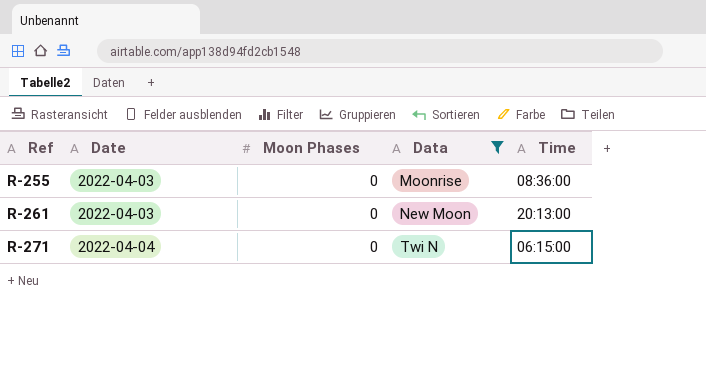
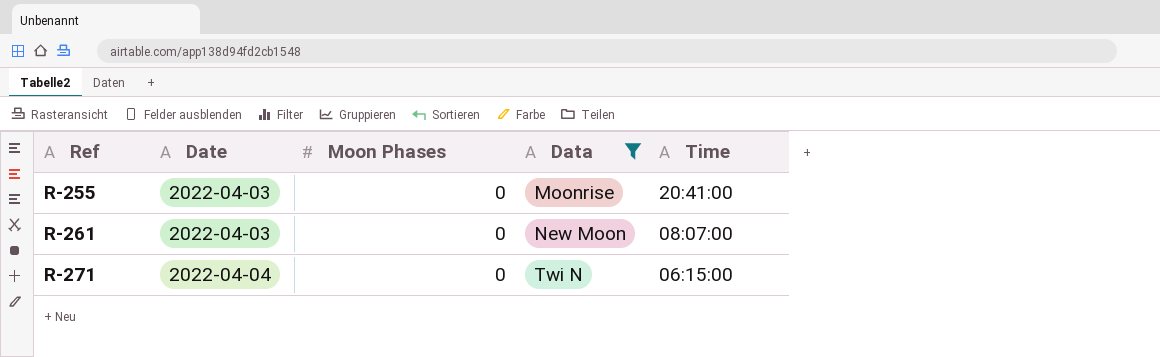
R-255 | Time: 08:36:00 -> 20:41:00
R-261 | Time: 20:13:00 -> 08:07:00

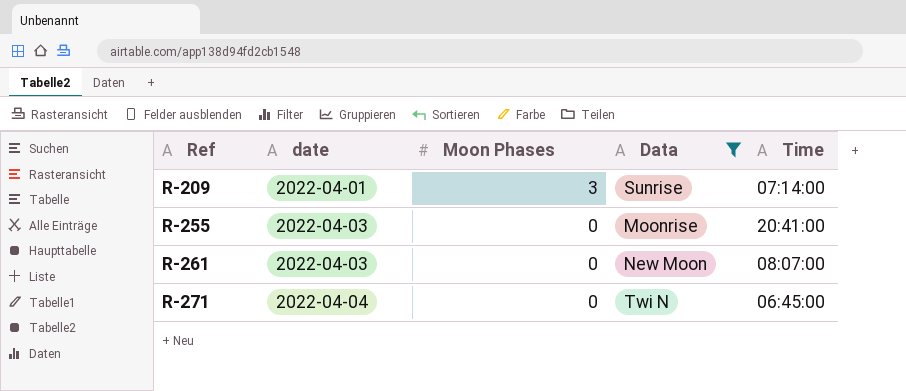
column name: Date -> date
row R-209: none -> 2022-04-01 | 3 | Sunrise | 07:14:00
R-271 | Time: 06:15:00 -> 06:45:00

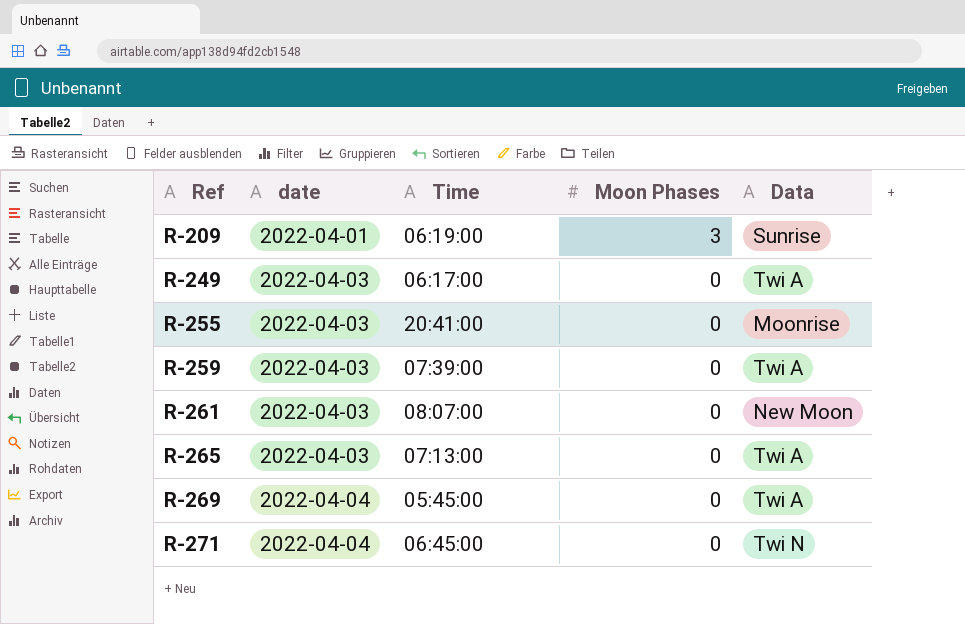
filter: Data != Twi A -> none
column Time | position: 5 -> 3
R-209 | Time: 07:14:00 -> 06:19:00

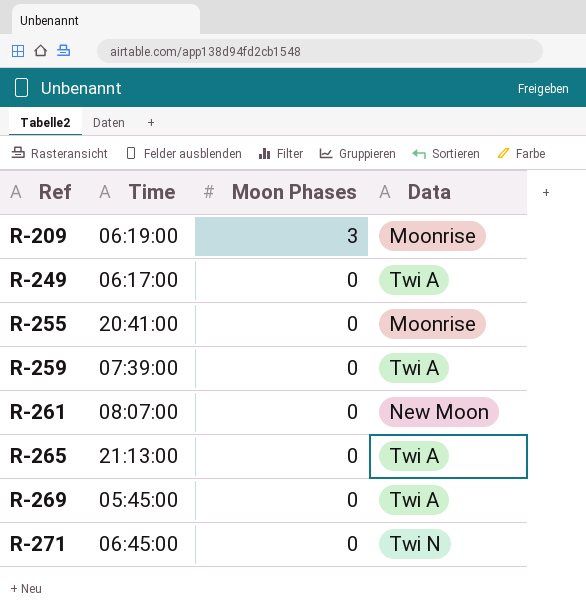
column date | position: 2 -> none
R-209 | Data: Sunrise -> Moonrise
R-265 | Time: 07:13:00 -> 21:13:00

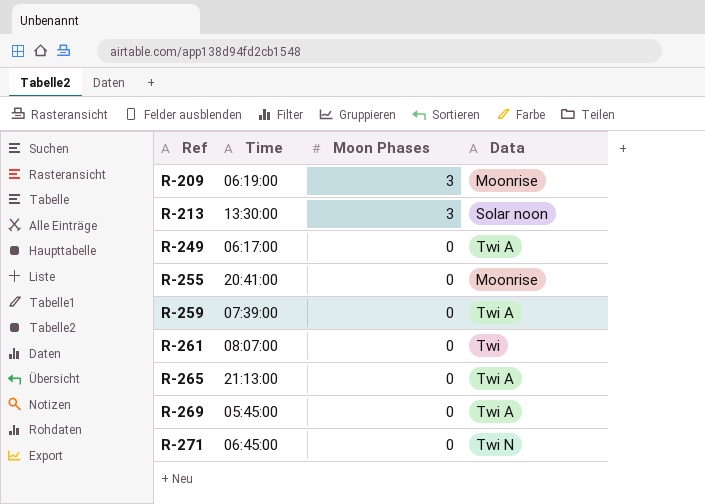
row R-213: none -> 13:30:00 | 3 | Solar noon
R-261 | Data: New Moon -> Twi

